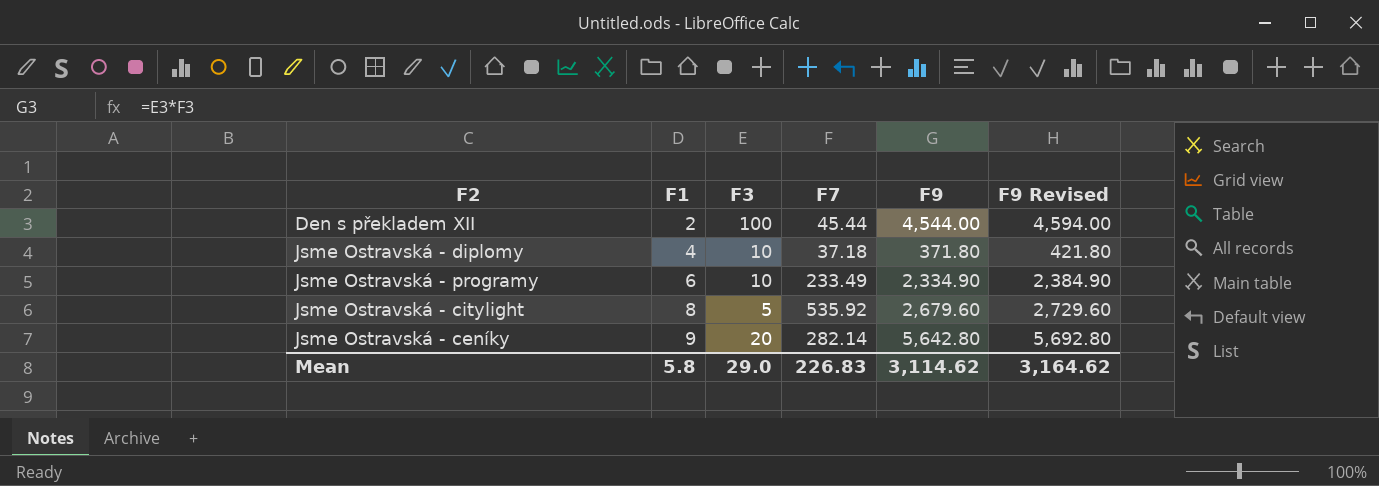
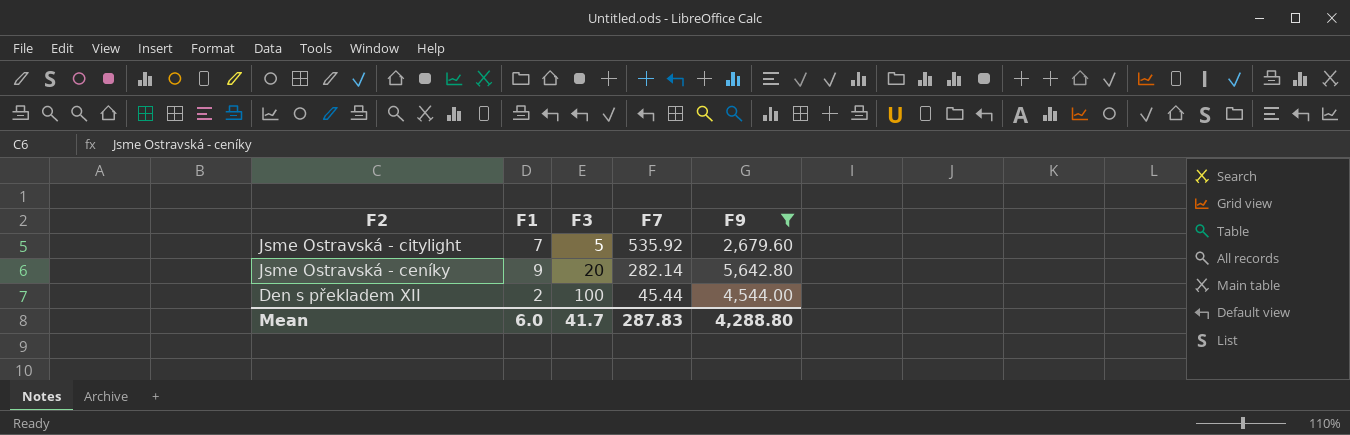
filter: none -> F9 >= 2,679.60
row order: F1 ascending -> F2 descending
column F9 Revised | formula: [F9] + 50 -> none
Jsme Ostravská - citylight | F1: 8 -> 7
Mean | F1: 5.8 -> 6.0
Mean | F3: 29.0 -> 41.7
Mean | F7: 226.83 -> 287.83
Mean | F9: 3,114.62 -> 4,288.80

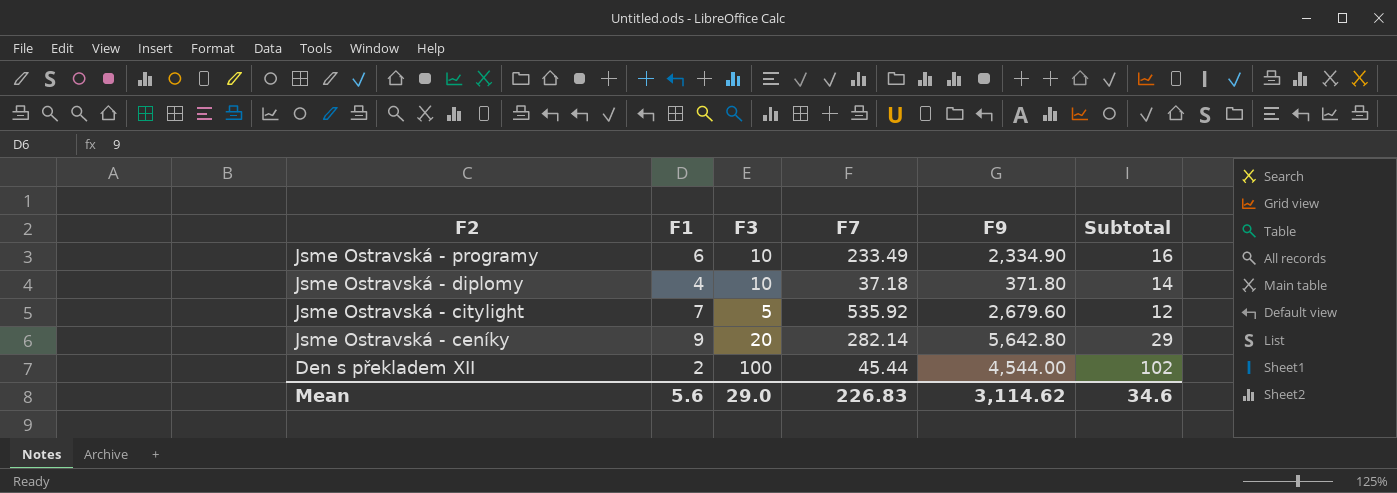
filter: F9 >= 2,679.60 -> none
column Subtotal | formula: none -> [F1] + [F3]
Mean | F1: 6.0 -> 5.6
Mean | F3: 41.7 -> 29.0
Mean | F7: 287.83 -> 226.83
Mean | F9: 4,288.80 -> 3,114.62

